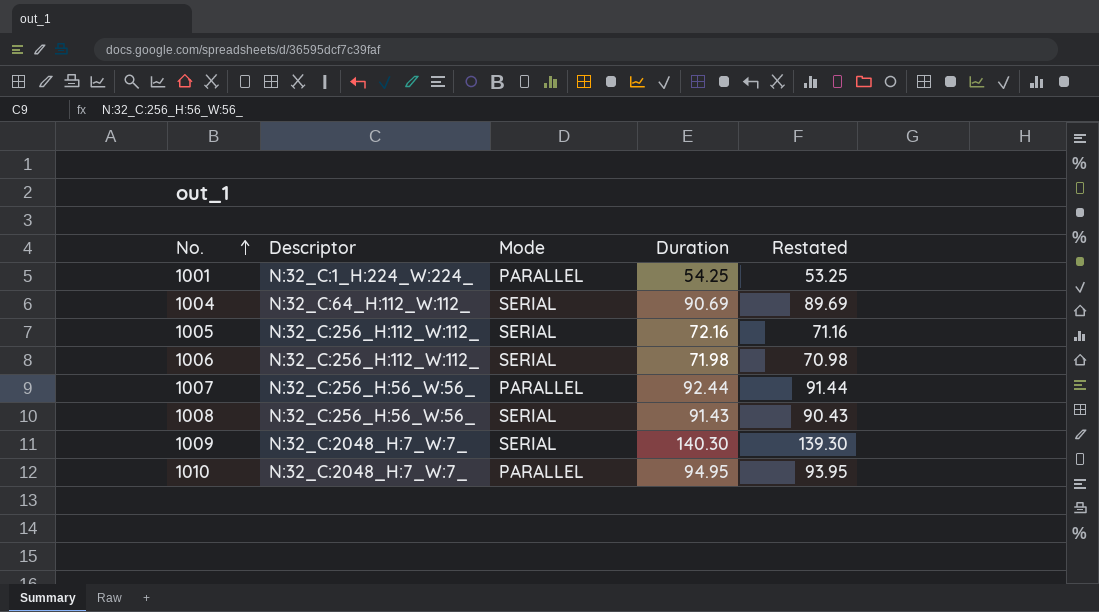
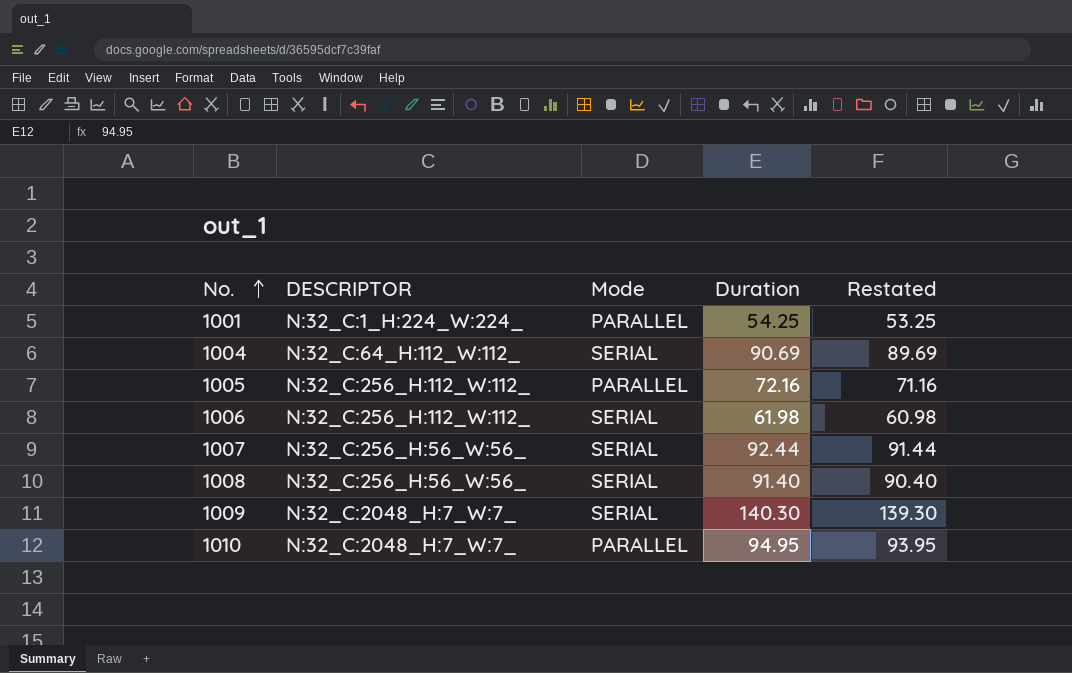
column name: Descriptor -> DESCRIPTOR
1005 | Mode: SERIAL -> PARALLEL
1006 | Duration: 71.98 -> 61.98
1006 | Restated: 70.98 -> 60.98
1007 | Mode: PARALLEL -> SERIAL
1008 | Duration: 91.43 -> 91.40
1008 | Restated: 90.43 -> 90.40

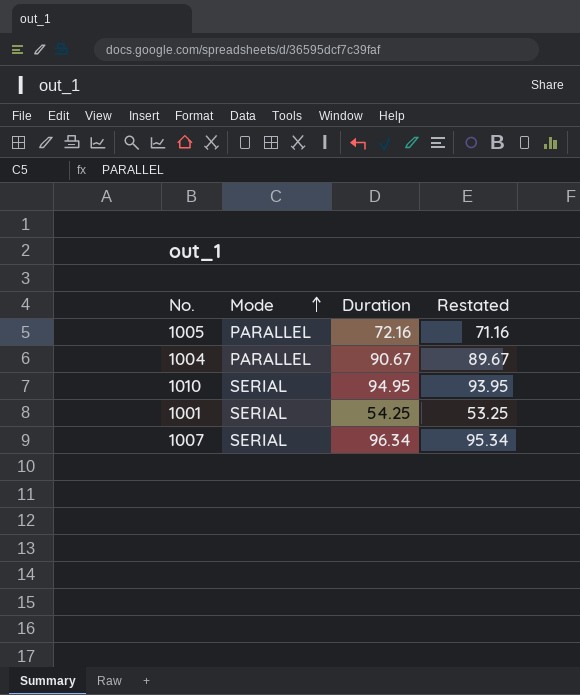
row order: No. ascending -> Mode ascending
column DESCRIPTOR | position: 2 -> none
row 1006: N:32_C:256_H:112_W:112_ | SERIAL | 61.98 | 60.98 -> none
row 1008: N:32_C:256_H:56_W:56_ | SERIAL | 91.40 | 90.40 -> none
row 1009: N:32_C:2048_H:7_W:7_ | SERIAL | 140.30 | 139.30 -> none
1004 | Mode: SERIAL -> PARALLEL
1004 | Duration: 90.69 -> 90.67
1004 | Restated: 89.69 -> 89.67
1010 | Mode: PARALLEL -> SERIAL
1001 | Mode: PARALLEL -> SERIAL
1007 | Duration: 92.44 -> 96.34
1007 | Restated: 91.44 -> 95.34

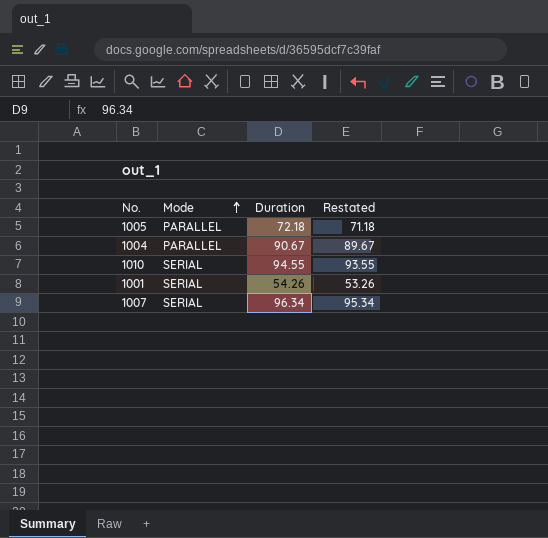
1005 | Duration: 72.16 -> 72.18
1005 | Restated: 71.16 -> 71.18
1010 | Duration: 94.95 -> 94.55
1010 | Restated: 93.95 -> 93.55
1001 | Duration: 54.25 -> 54.26
1001 | Restated: 53.25 -> 53.26

